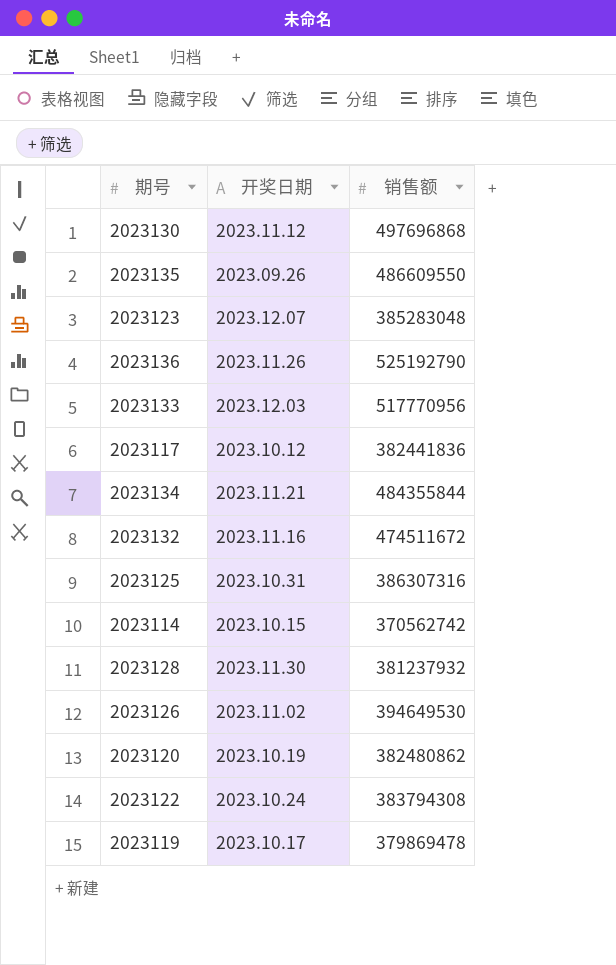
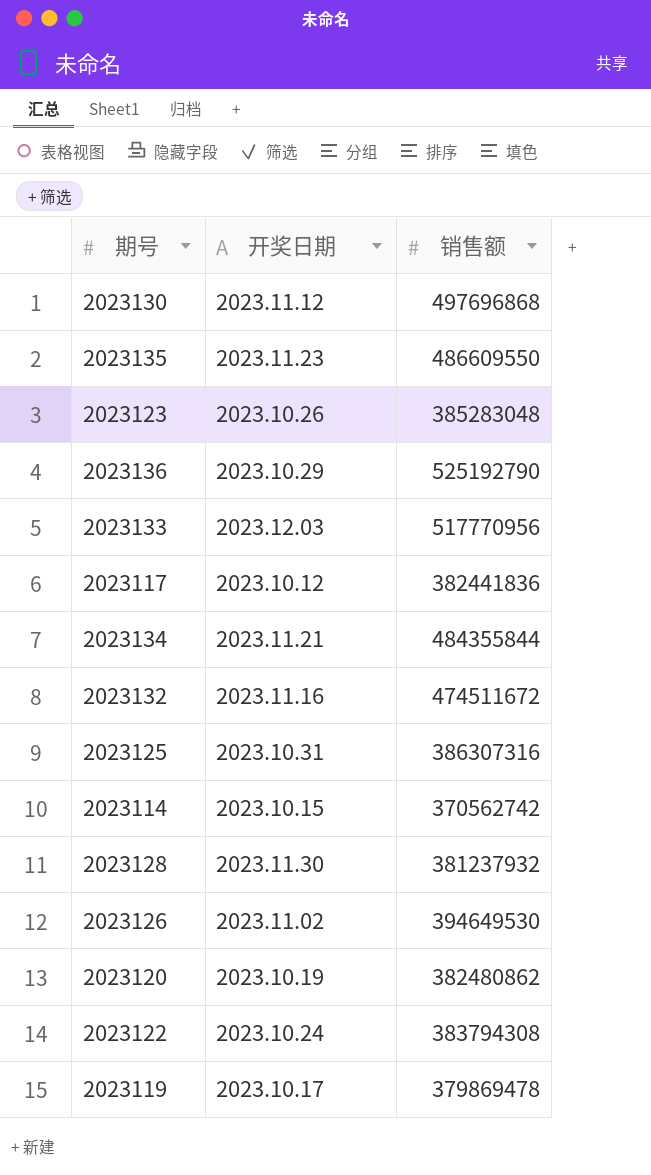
2023135 | 开奖日期: 2023.09.26 -> 2023.11.23
2023123 | 开奖日期: 2023.12.07 -> 2023.10.26
2023136 | 开奖日期: 2023.11.26 -> 2023.10.29

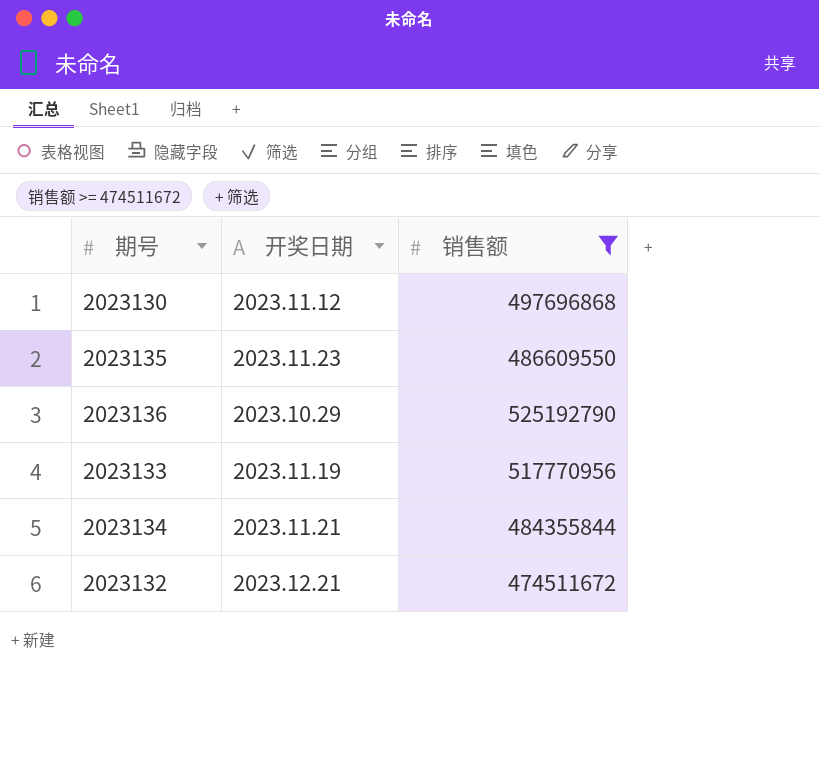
filter: none -> 销售额 >= 474511672
2023133 | 开奖日期: 2023.12.03 -> 2023.11.19
2023132 | 开奖日期: 2023.11.16 -> 2023.12.21

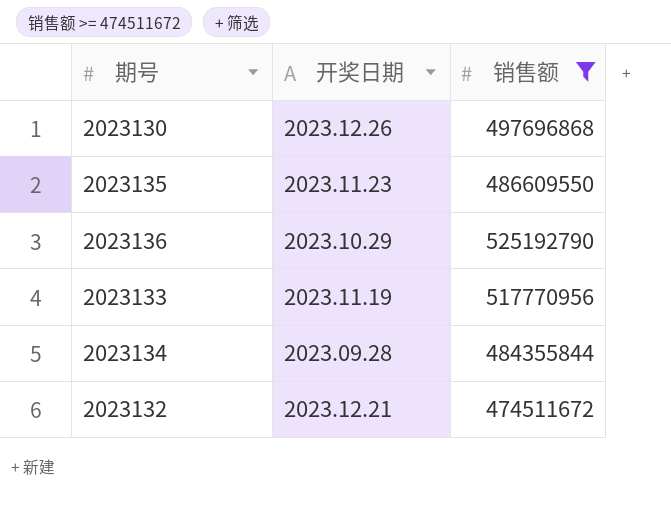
2023130 | 开奖日期: 2023.11.12 -> 2023.12.26
2023134 | 开奖日期: 2023.11.21 -> 2023.09.28

